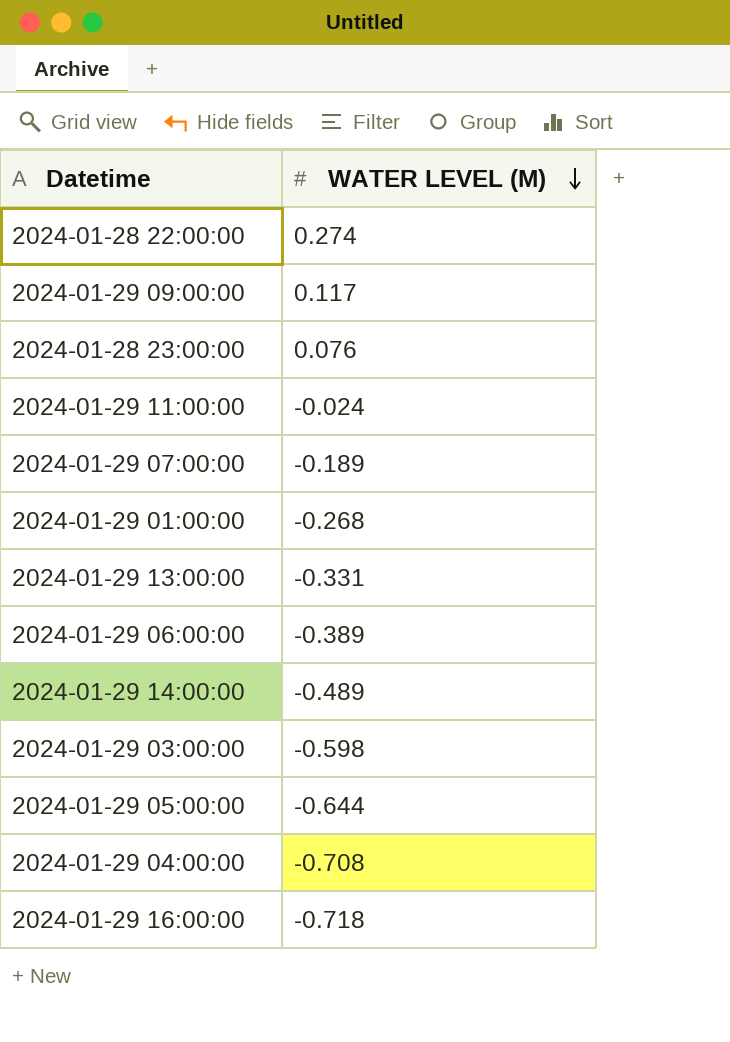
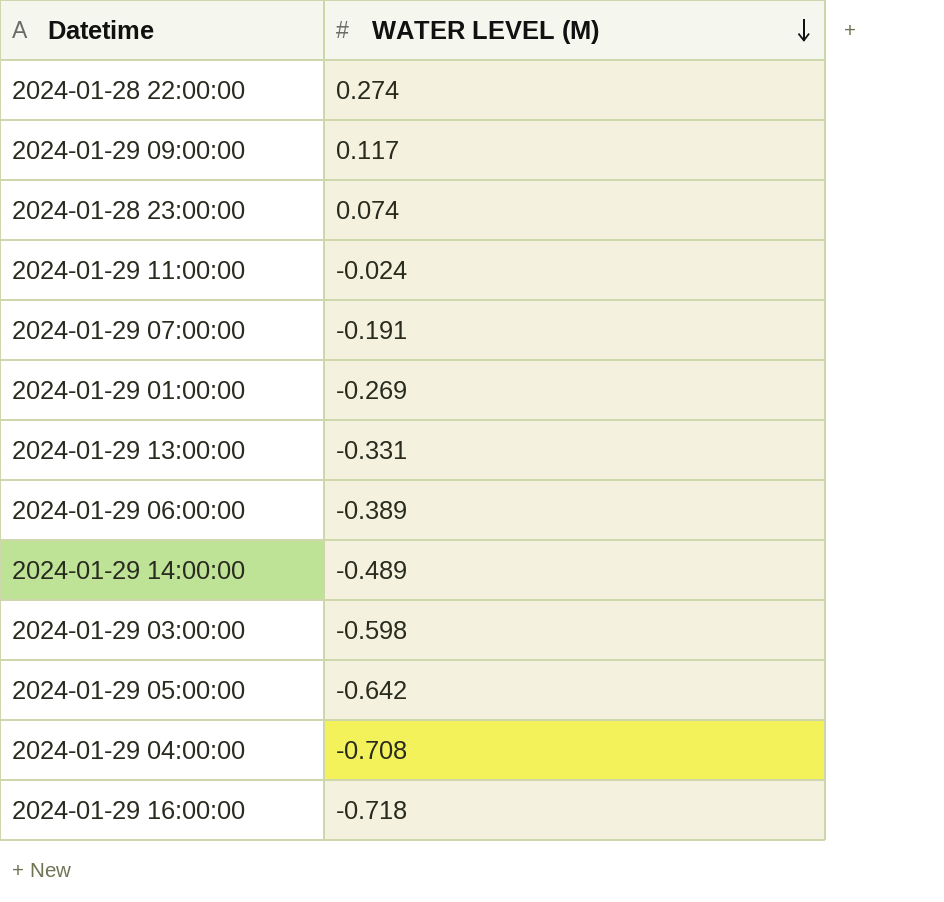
2024-01-28 23:00:00 | WATER LEVEL (M): 0.076 -> 0.074
2024-01-29 07:00:00 | WATER LEVEL (M): -0.189 -> -0.191
2024-01-29 01:00:00 | WATER LEVEL (M): -0.268 -> -0.269
2024-01-29 05:00:00 | WATER LEVEL (M): -0.644 -> -0.642

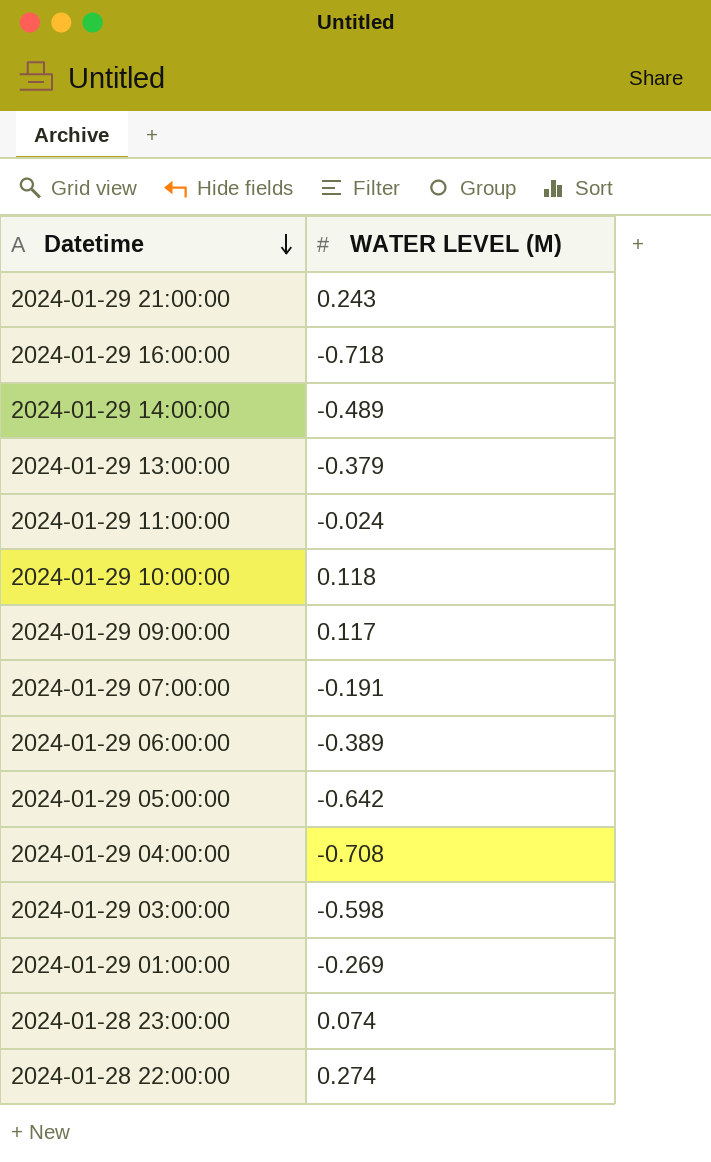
row order: WATER LEVEL (M) descending -> Datetime descending
row 2024-01-29 21:00:00: none -> 0.243
2024-01-29 13:00:00 | WATER LEVEL (M): -0.331 -> -0.379
row 2024-01-29 10:00:00: none -> 0.118

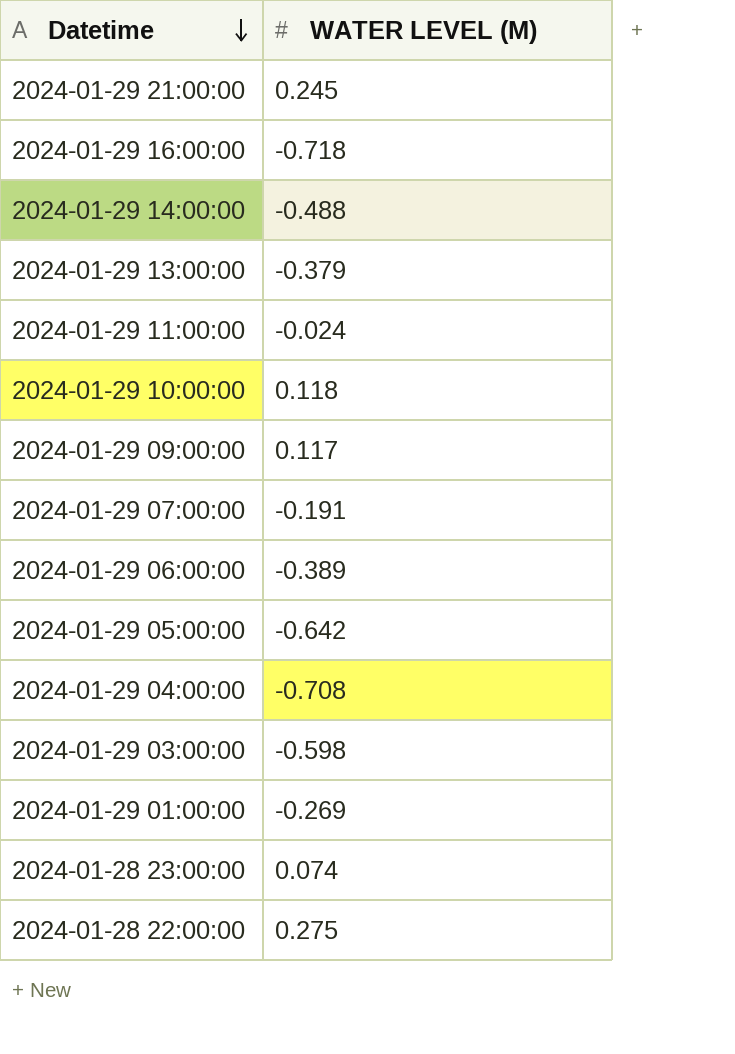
2024-01-29 21:00:00 | WATER LEVEL (M): 0.243 -> 0.245
2024-01-29 14:00:00 | WATER LEVEL (M): -0.489 -> -0.488
2024-01-28 22:00:00 | WATER LEVEL (M): 0.274 -> 0.275

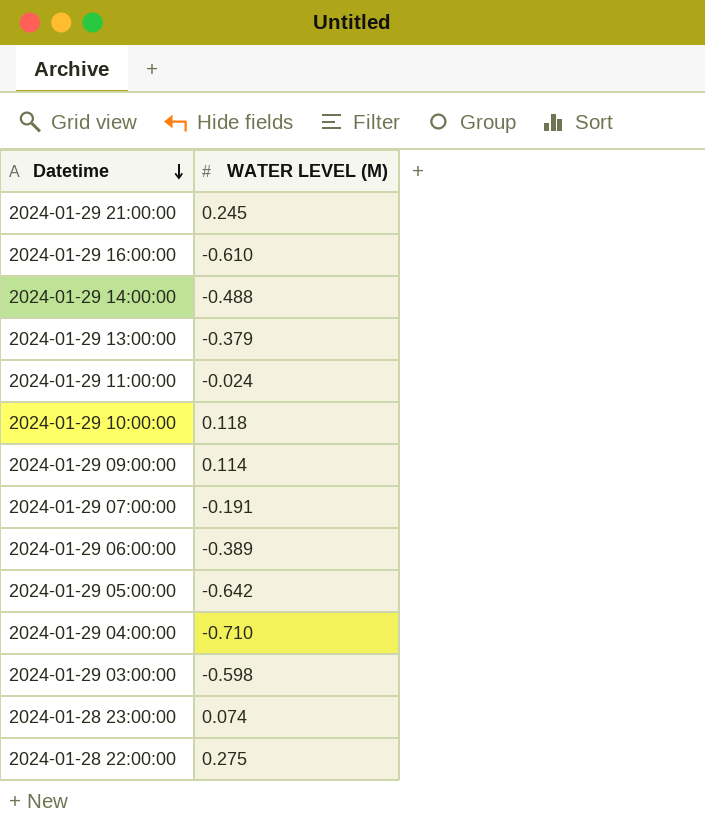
row 2024-01-29 01:00:00: -0.269 -> none
2024-01-29 16:00:00 | WATER LEVEL (M): -0.718 -> -0.610
2024-01-29 09:00:00 | WATER LEVEL (M): 0.117 -> 0.114
2024-01-29 04:00:00 | WATER LEVEL (M): -0.708 -> -0.710

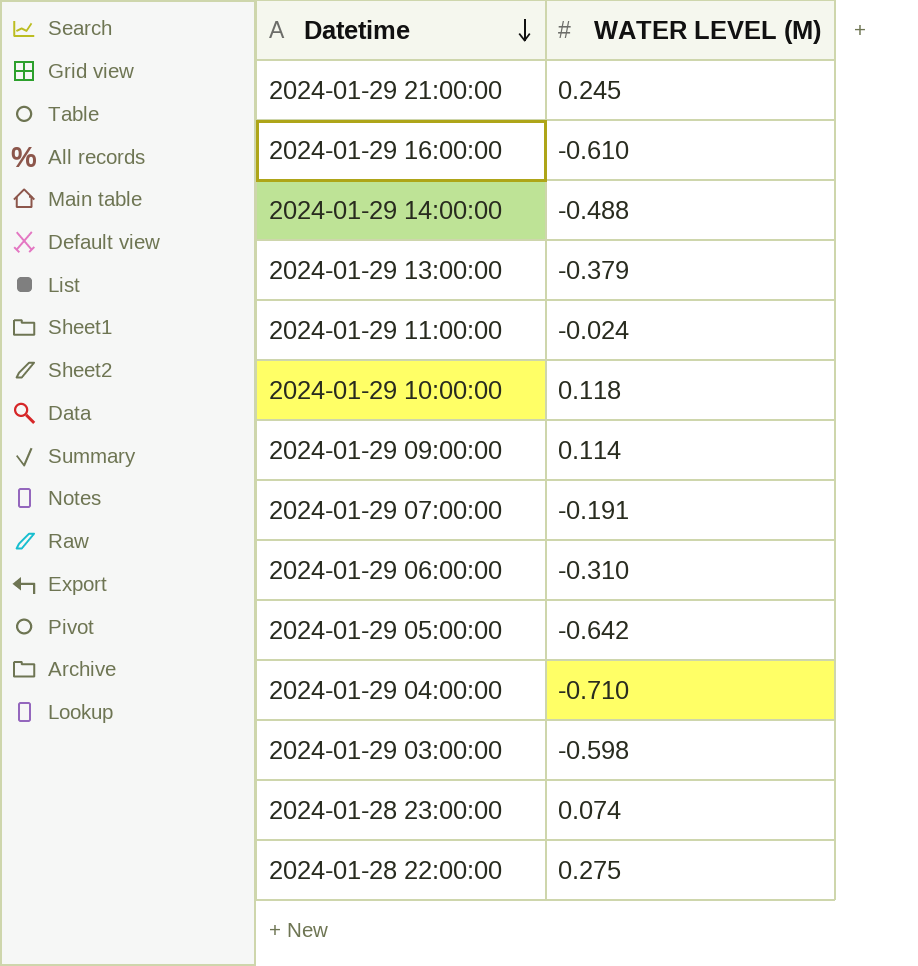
2024-01-29 06:00:00 | WATER LEVEL (M): -0.389 -> -0.310

